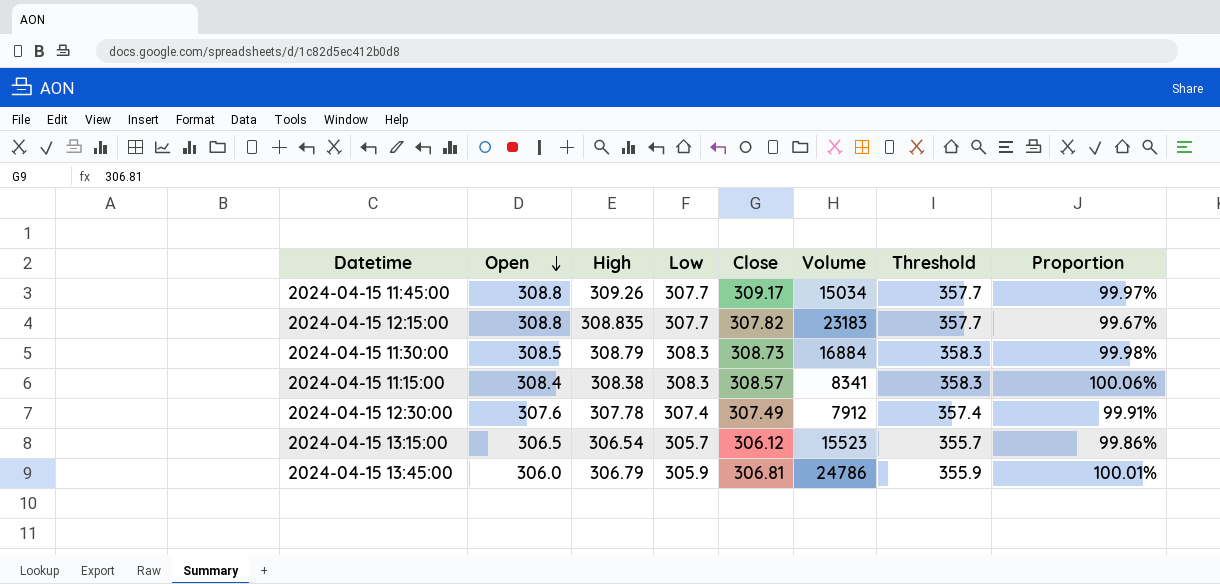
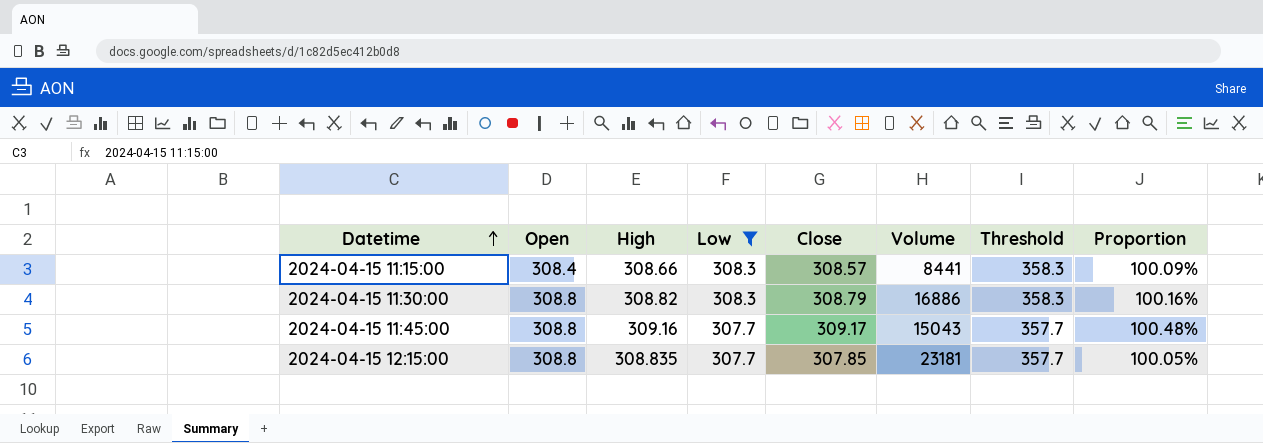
filter: none -> Low >= 307.7
row order: Open descending -> Datetime ascending
column Proportion | formula: [Close] / [High] -> [Close] / [Low]
2024-04-15 11:15:00 | High: 308.38 -> 308.66
2024-04-15 11:15:00 | Volume: 8341 -> 8441
2024-04-15 11:30:00 | Open: 308.5 -> 308.8
2024-04-15 11:30:00 | High: 308.79 -> 308.82
2024-04-15 11:30:00 | Close: 308.73 -> 308.79
2024-04-15 11:30:00 | Volume: 16884 -> 16886
2024-04-15 11:45:00 | High: 309.26 -> 309.16
2024-04-15 11:45:00 | Volume: 15034 -> 15043
2024-04-15 12:15:00 | Close: 307.82 -> 307.85
2024-04-15 12:15:00 | Volume: 23183 -> 23181

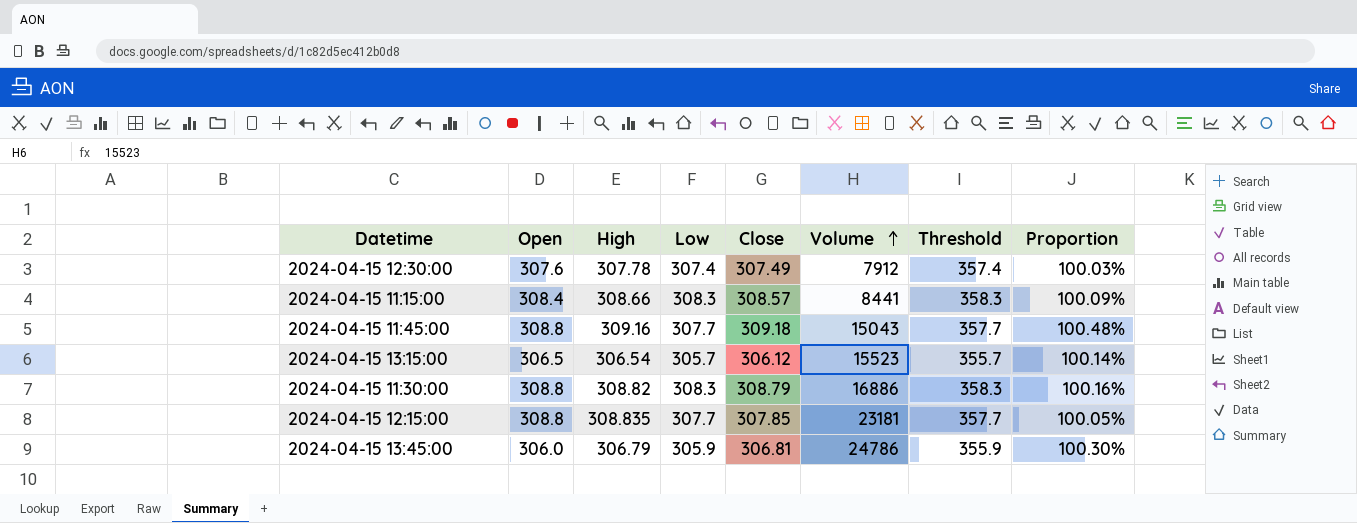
filter: Low >= 307.7 -> none
row order: Datetime ascending -> Volume ascending
2024-04-15 11:45:00 | Close: 309.17 -> 309.18

